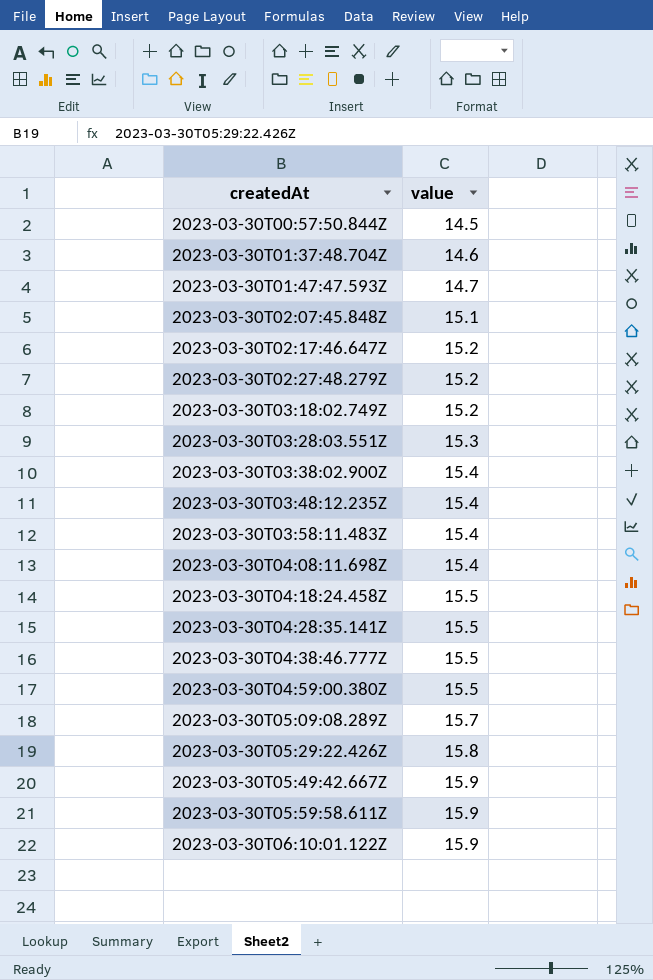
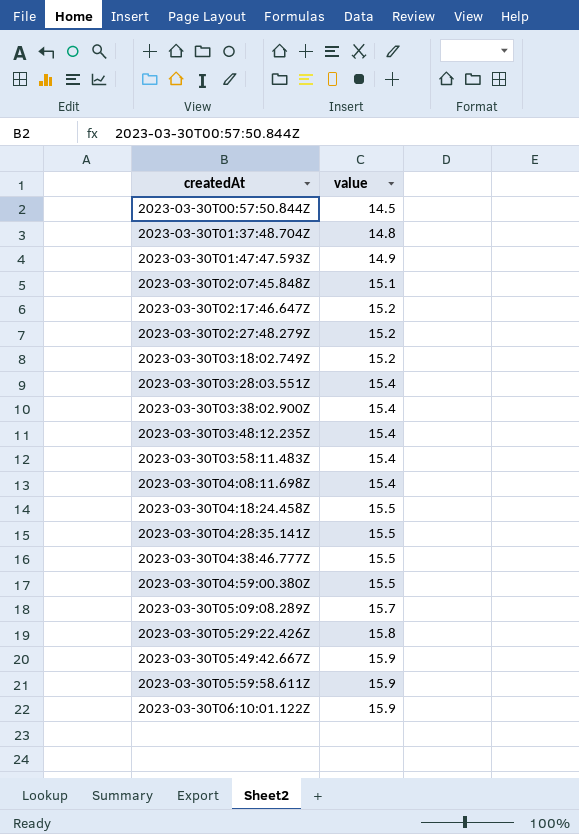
2023-03-30T01:37:48.704Z | value: 14.6 -> 14.8
2023-03-30T01:47:47.593Z | value: 14.7 -> 14.9
2023-03-30T03:28:03.551Z | value: 15.3 -> 15.4

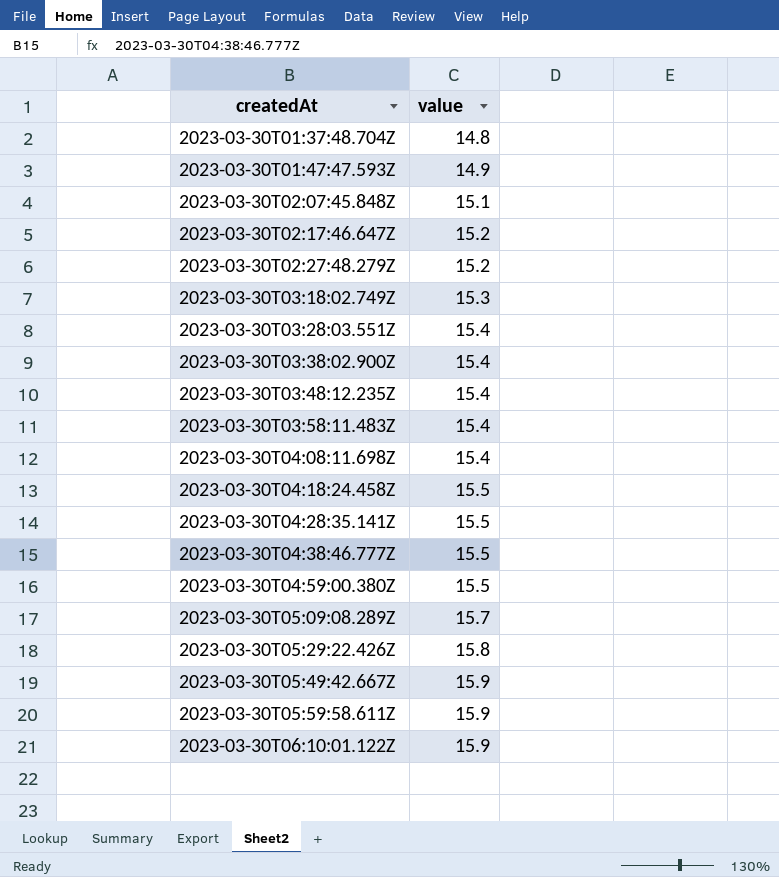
row 2023-03-30T00:57:50.844Z: 14.5 -> none
2023-03-30T03:18:02.749Z | value: 15.2 -> 15.3

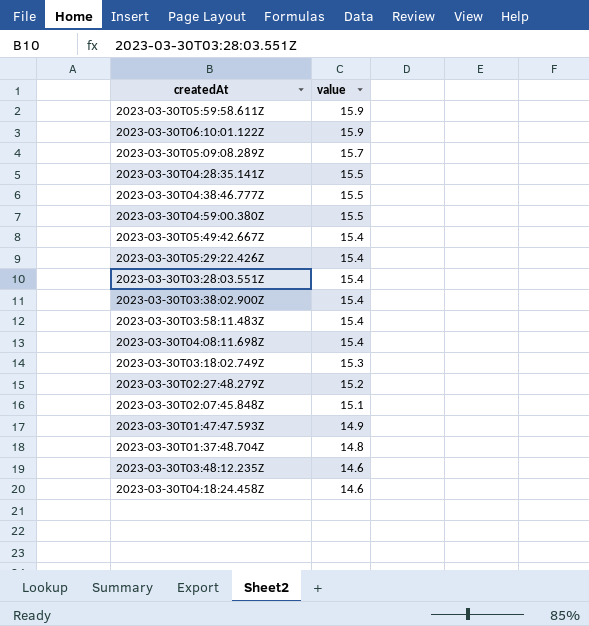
row order: createdAt ascending -> value descending
row 2023-03-30T02:17:46.647Z: 15.2 -> none
2023-03-30T05:49:42.667Z | value: 15.9 -> 15.4
2023-03-30T05:29:22.426Z | value: 15.8 -> 15.4
2023-03-30T03:48:12.235Z | value: 15.4 -> 14.6
2023-03-30T04:18:24.458Z | value: 15.5 -> 14.6

